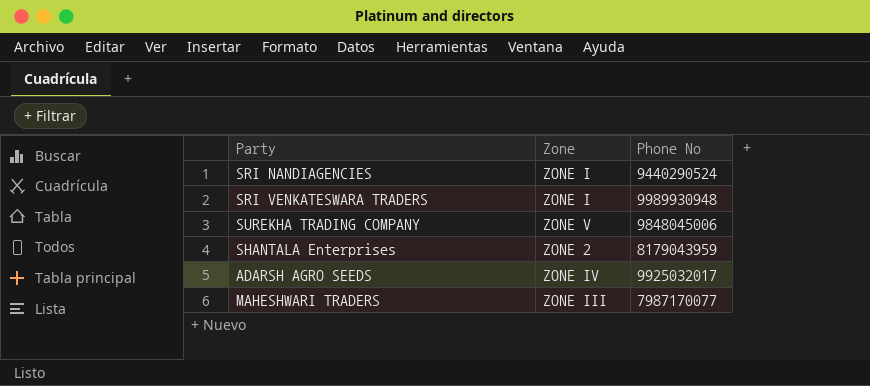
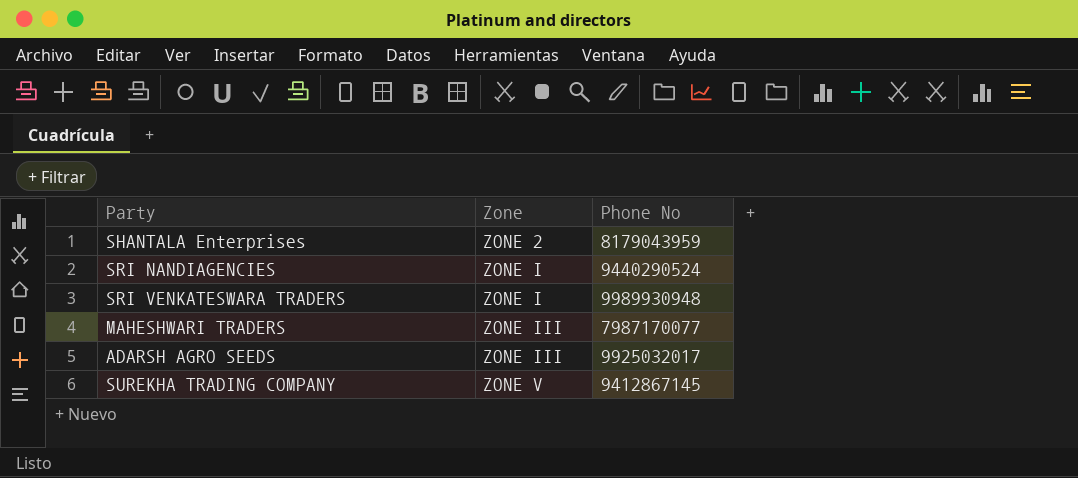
row order: none -> Zone ascending
ADARSH AGRO SEEDS | Zone: ZONE IV -> ZONE III
SUREKHA TRADING COMPANY | Phone No: 9848045006 -> 9412867145

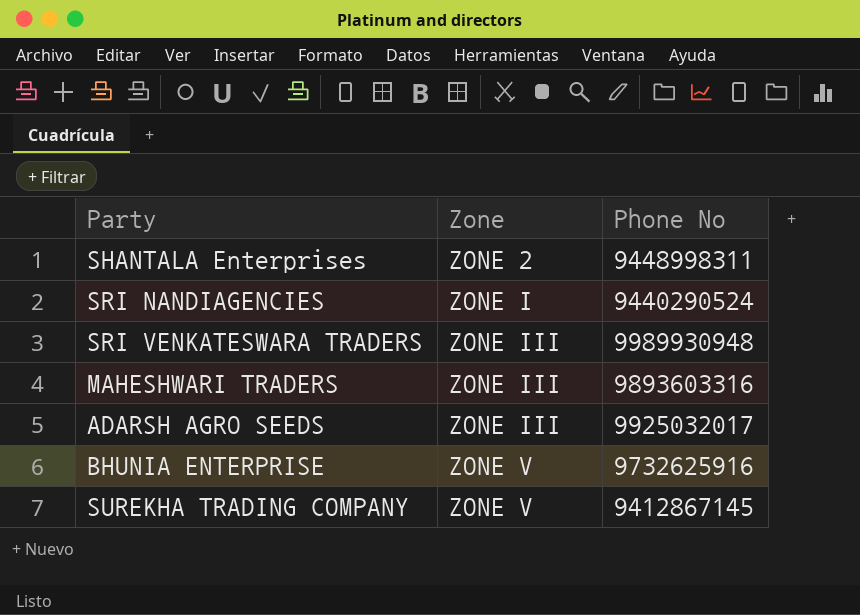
SHANTALA Enterprises | Phone No: 8179043959 -> 9448998311
SRI VENKATESWARA TRADERS | Zone: ZONE I -> ZONE III
MAHESHWARI TRADERS | Phone No: 7987170077 -> 9893603316
row BHUNIA ENTERPRISE: none -> ZONE V | 9732625916

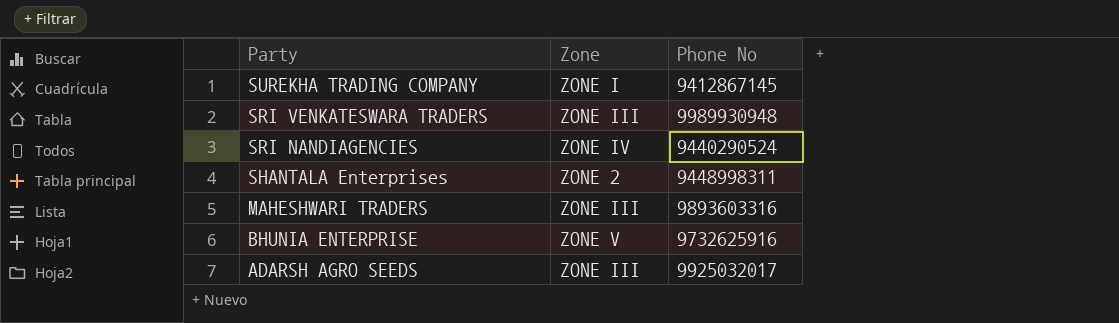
row order: Zone ascending -> Party descending
SUREKHA TRADING COMPANY | Zone: ZONE V -> ZONE I
SRI NANDIAGENCIES | Zone: ZONE I -> ZONE IV

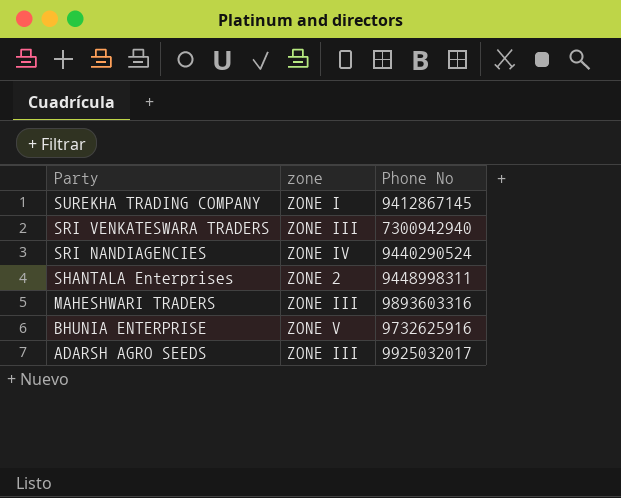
column name: Zone -> zone
SRI VENKATESWARA TRADERS | Phone No: 9989930948 -> 7300942940

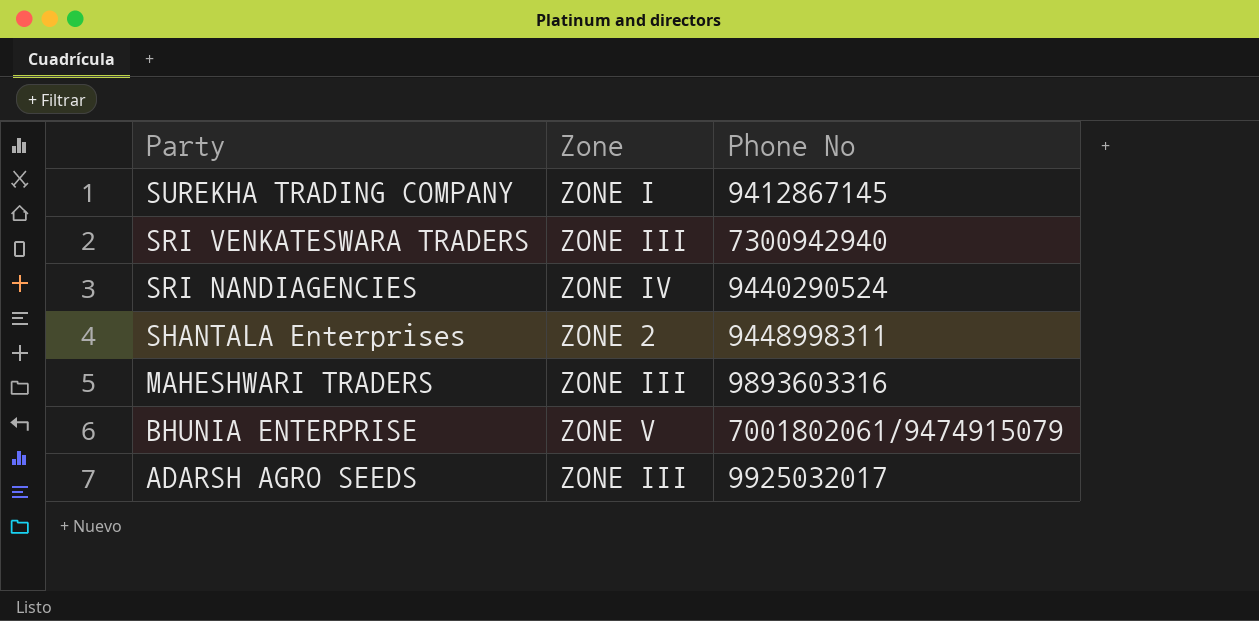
column name: zone -> Zone
BHUNIA ENTERPRISE | Phone No: 9732625916 -> 7001802061/9474915079

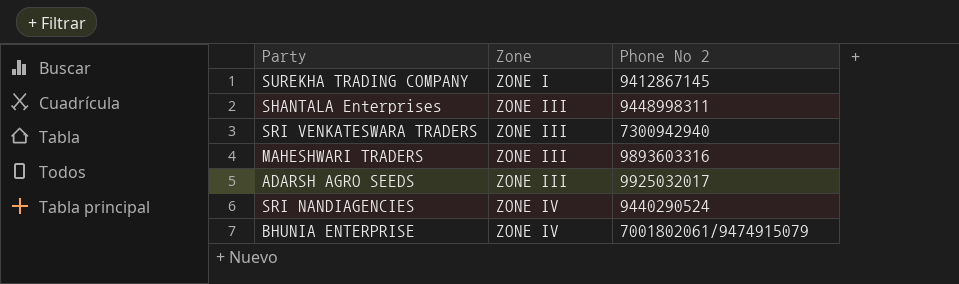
row order: Party descending -> Zone ascending
column name: Phone No -> Phone No 2
SHANTALA Enterprises | Zone: ZONE 2 -> ZONE III
BHUNIA ENTERPRISE | Zone: ZONE V -> ZONE IV

